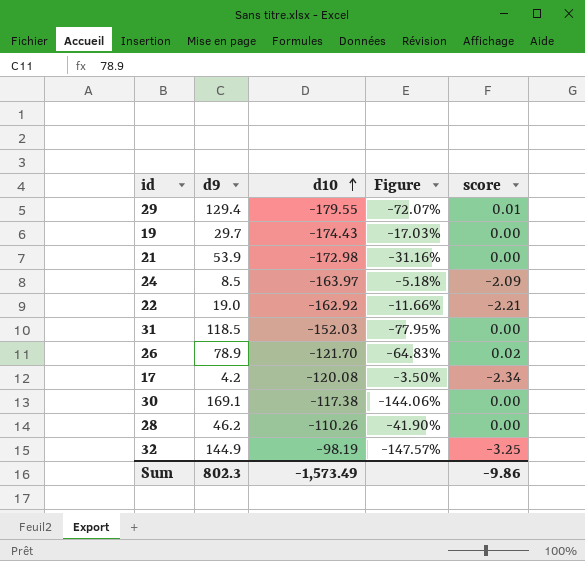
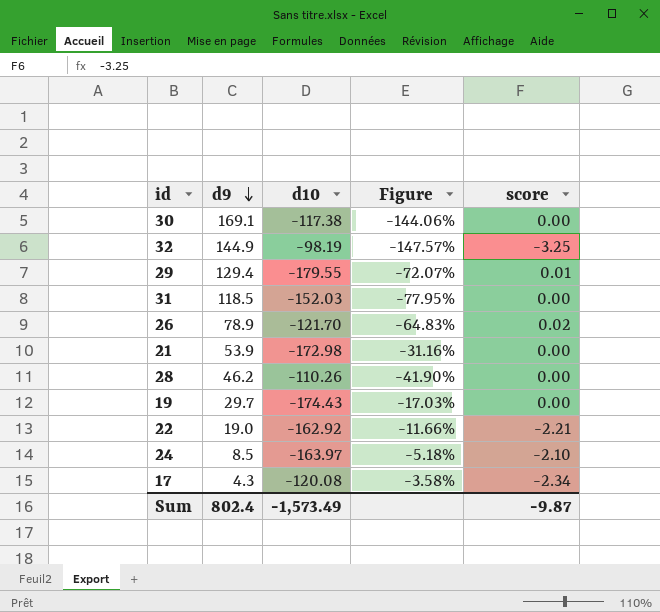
row order: d10 ascending -> d9 descending
24 | score: -2.09 -> -2.10
17 | d9: 4.2 -> 4.3
17 | Figure: -3.50% -> -3.58%
Sum | d9: 802.3 -> 802.4
Sum | score: -9.86 -> -9.87

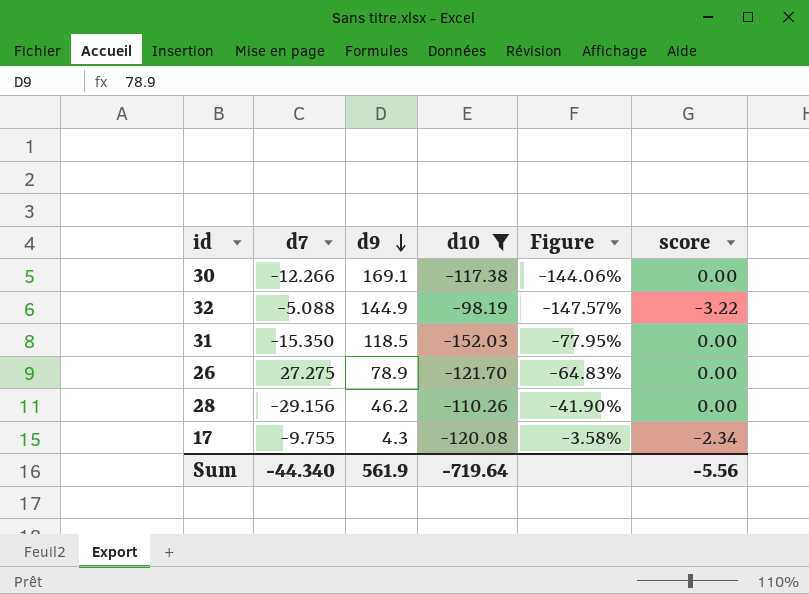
filter: none -> d10 >= -152.03
column d7 | position: none -> 2
32 | score: -3.25 -> -3.22
26 | score: 0.02 -> 0.00
Sum | d9: 802.4 -> 561.9
Sum | d10: -1,573.49 -> -719.64
Sum | score: -9.87 -> -5.56

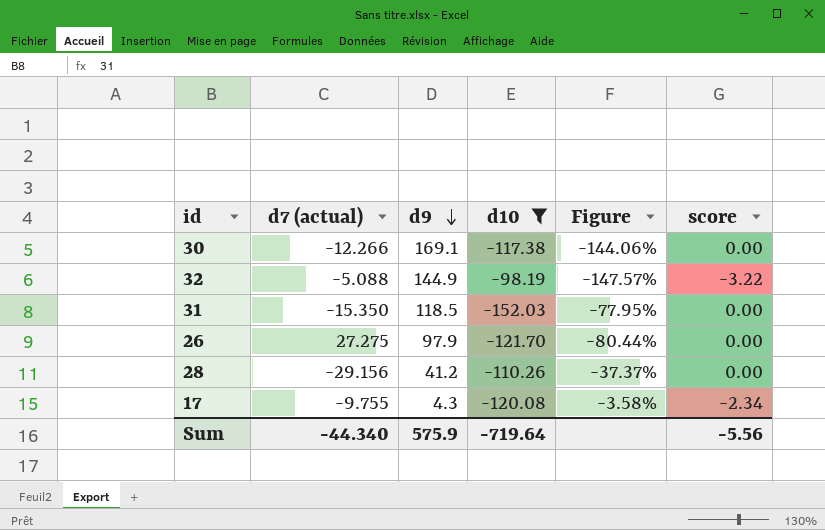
column name: d7 -> d7 (actual)
26 | d9: 78.9 -> 97.9
26 | Figure: -64.83% -> -80.44%
28 | d9: 46.2 -> 41.2
28 | Figure: -41.90% -> -37.37%
Sum | d9: 561.9 -> 575.9

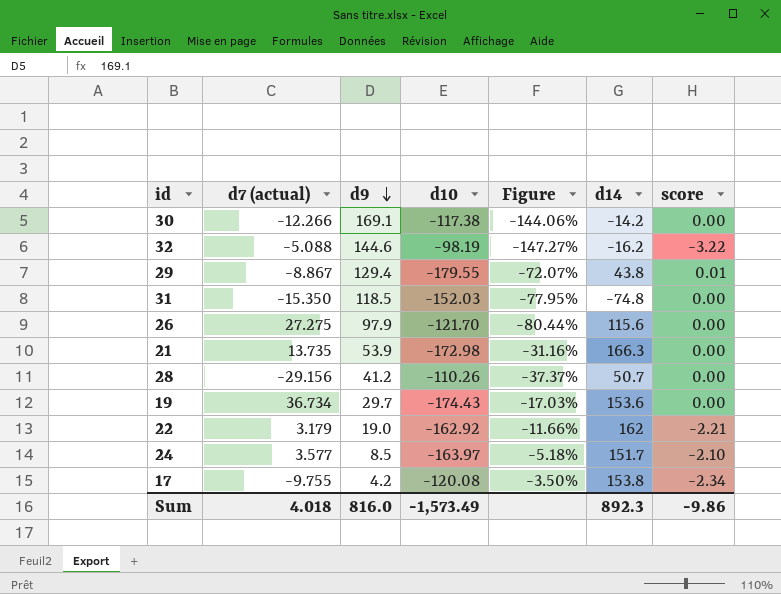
filter: d10 >= -152.03 -> none
column d14 | position: none -> 6
32 | d9: 144.9 -> 144.6
32 | Figure: -147.57% -> -147.27%
17 | d9: 4.3 -> 4.2
17 | Figure: -3.58% -> -3.50%
Sum | d7 (actual): -44.340 -> 4.018
Sum | d9: 575.9 -> 816.0
Sum | d10: -719.64 -> -1,573.49
Sum | score: -5.56 -> -9.86

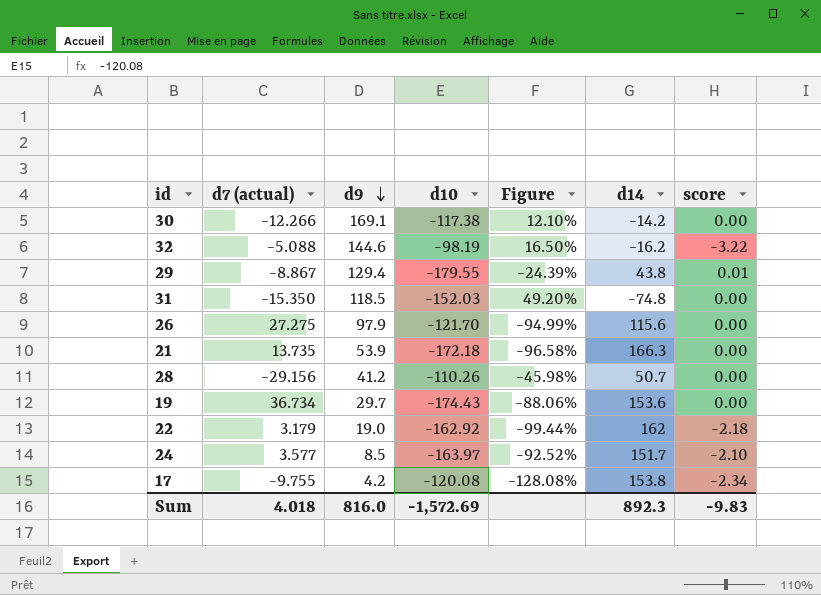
column Figure | formula: [d9] / [d10] -> [d14] / [d10]
21 | d10: -172.98 -> -172.18
22 | score: -2.21 -> -2.18
Sum | d10: -1,573.49 -> -1,572.69
Sum | score: -9.86 -> -9.83

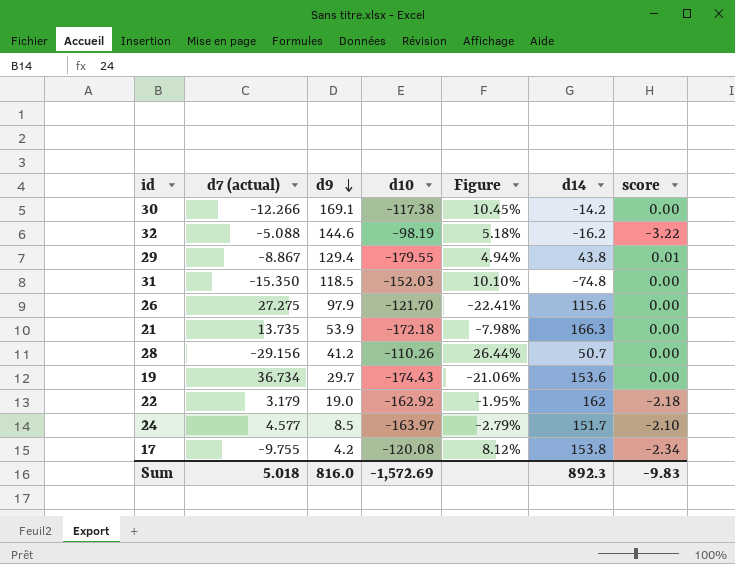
column Figure | formula: [d14] / [d10] -> [d7 (actual)] / [d10]
24 | d7 (actual): 3.577 -> 4.577
Sum | d7 (actual): 4.018 -> 5.018

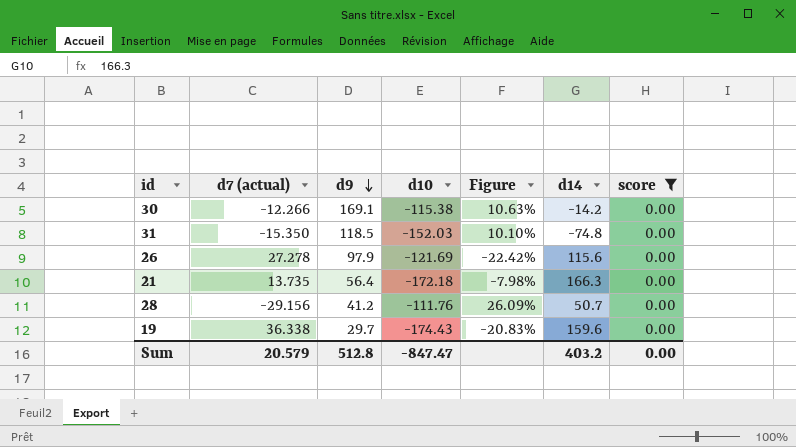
filter: none -> score = 0.00
30 | d10: -117.38 -> -115.38
30 | Figure: 10.45% -> 10.63%
26 | d7 (actual): 27.275 -> 27.278
26 | d10: -121.70 -> -121.69
26 | Figure: -22.41% -> -22.42%
21 | d9: 53.9 -> 56.4
28 | d10: -110.26 -> -111.76
28 | Figure: 26.44% -> 26.09%
19 | d7 (actual): 36.734 -> 36.338
19 | Figure: -21.06% -> -20.83%
19 | d14: 153.6 -> 159.6
Sum | d7 (actual): 5.018 -> 20.579
Sum | d9: 816.0 -> 512.8
Sum | d10: -1,572.69 -> -847.47
Sum | d14: 892.3 -> 403.2
Sum | score: -9.83 -> 0.00

